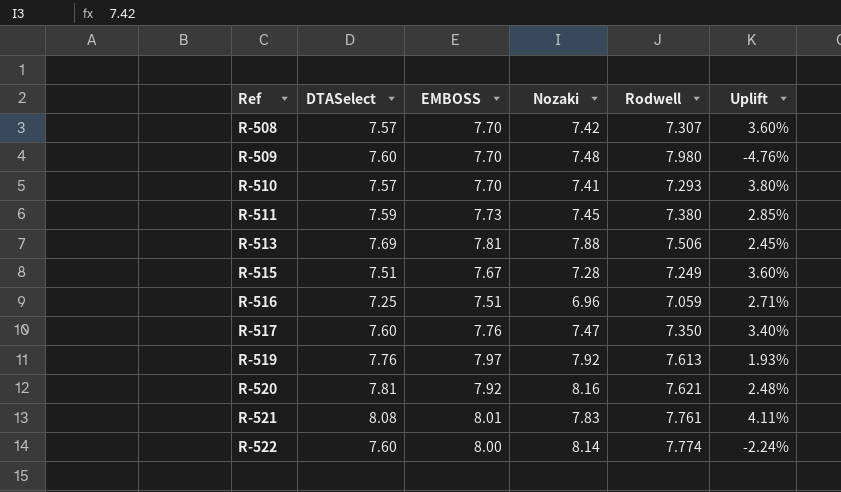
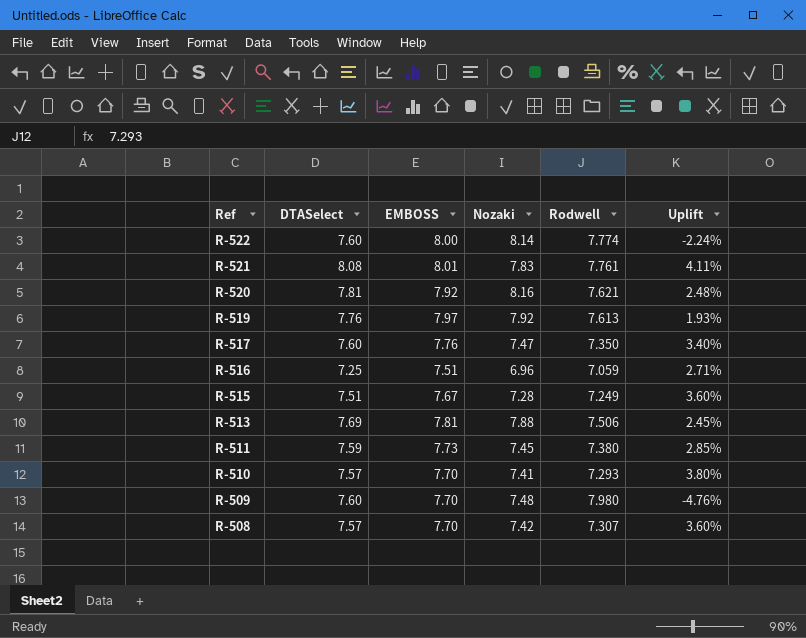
row order: Ref ascending -> Ref descending

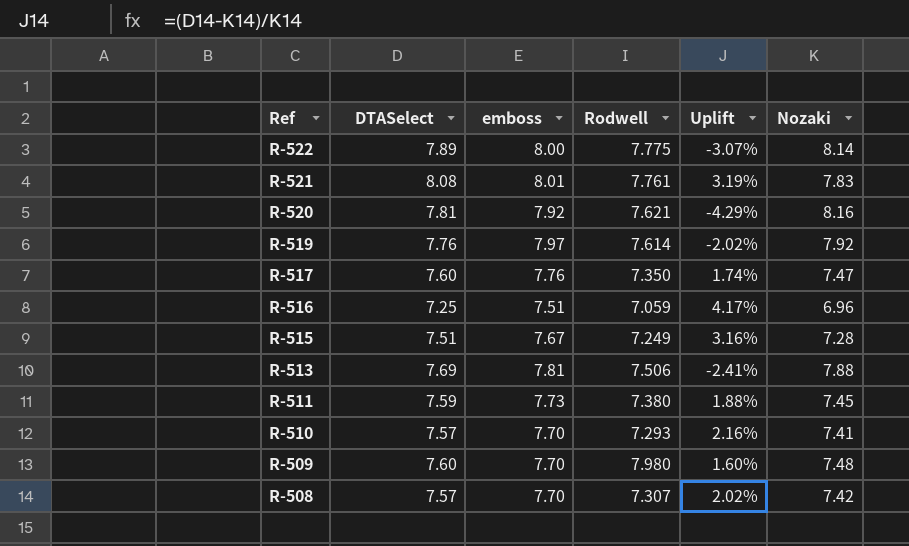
column name: EMBOSS -> emboss
column Uplift | formula: ([DTASelect] - [Rodwell]) / [Rodwell] -> ([DTASelect] - [Nozaki]) / [Nozaki]
column Nozaki | position: 4 -> 6
R-522 | DTASelect: 7.60 -> 7.89
R-522 | Rodwell: 7.774 -> 7.775
R-519 | Rodwell: 7.613 -> 7.614

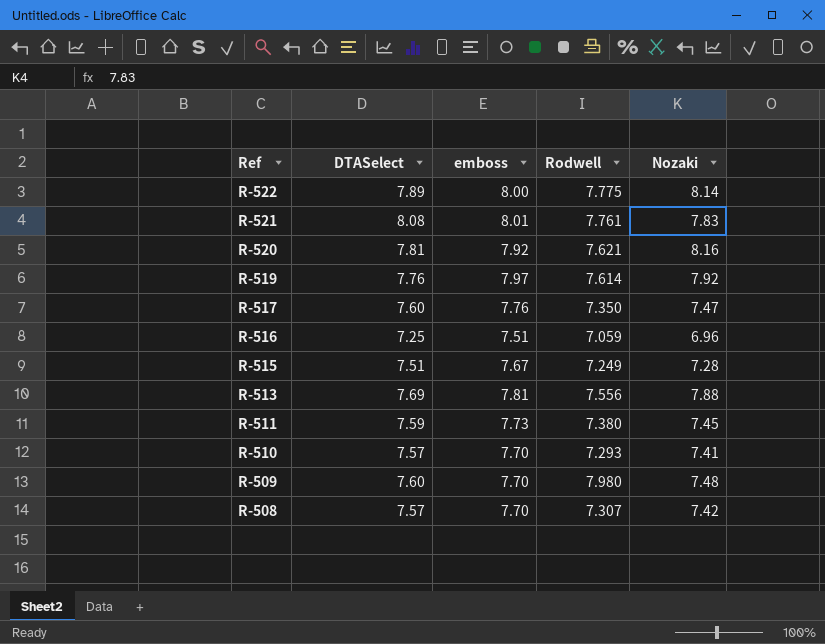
column Uplift | formula: ([DTASelect] - [Nozaki]) / [Nozaki] -> none
R-513 | Rodwell: 7.506 -> 7.556

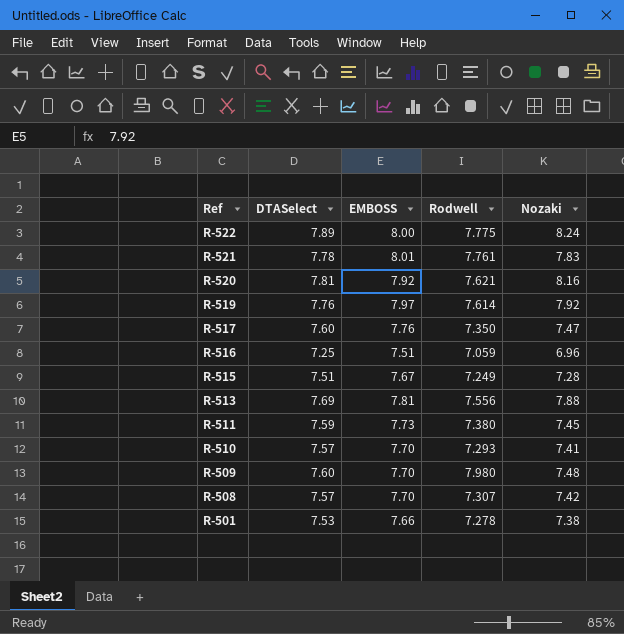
column name: emboss -> EMBOSS
R-522 | Nozaki: 8.14 -> 8.24
R-521 | DTASelect: 8.08 -> 7.78
row R-501: none -> 7.53 | 7.66 | 7.278 | 7.38

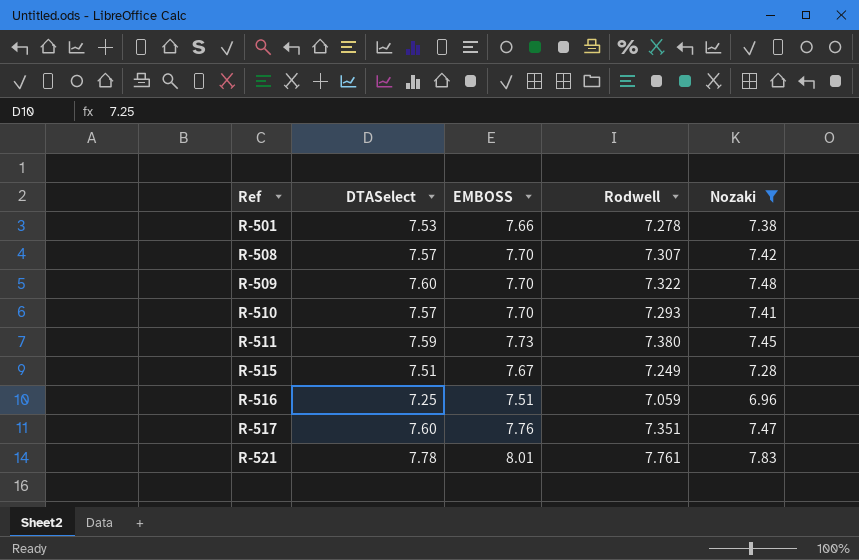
filter: none -> Nozaki <= 7.83
row order: Ref descending -> Ref ascending
R-509 | Rodwell: 7.980 -> 7.322
R-517 | Rodwell: 7.350 -> 7.351

